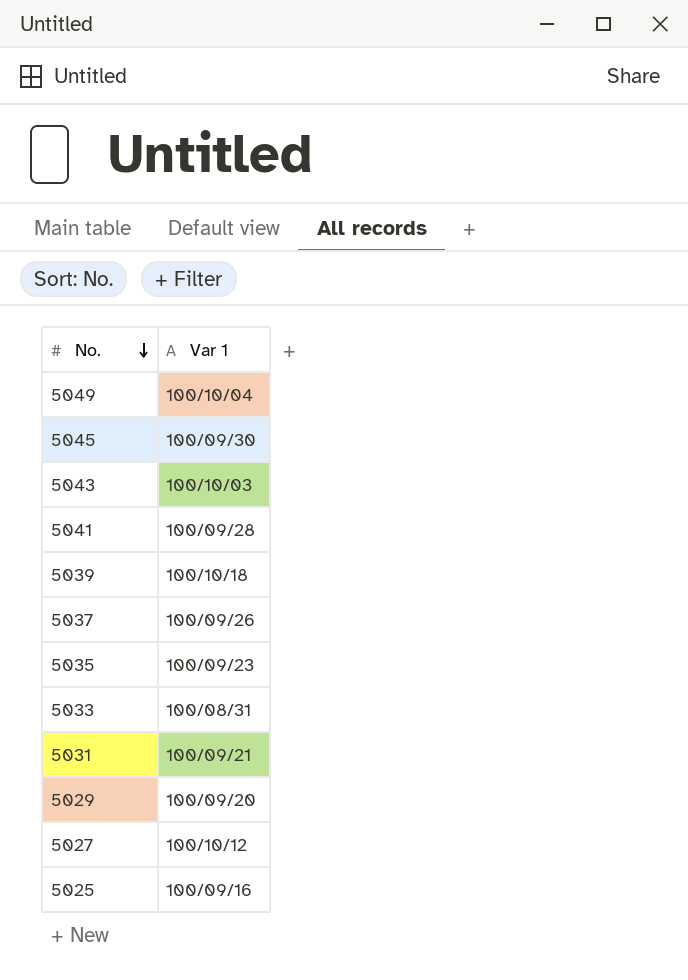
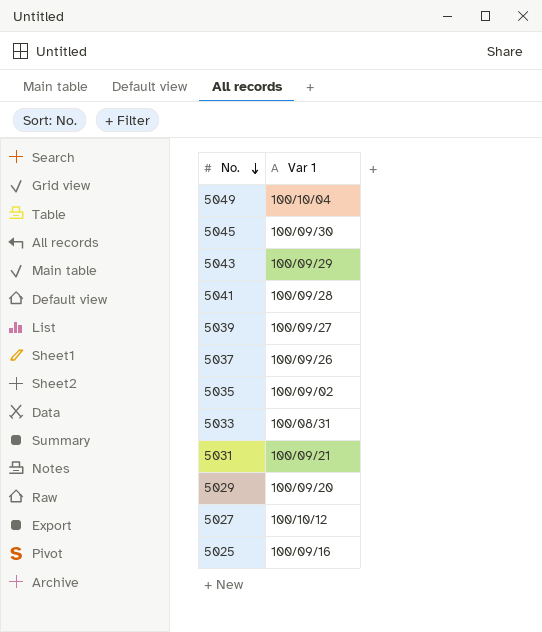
5043 | Var 1: 100/10/03 -> 100/09/29
5039 | Var 1: 100/10/18 -> 100/09/27
5035 | Var 1: 100/09/23 -> 100/09/02

